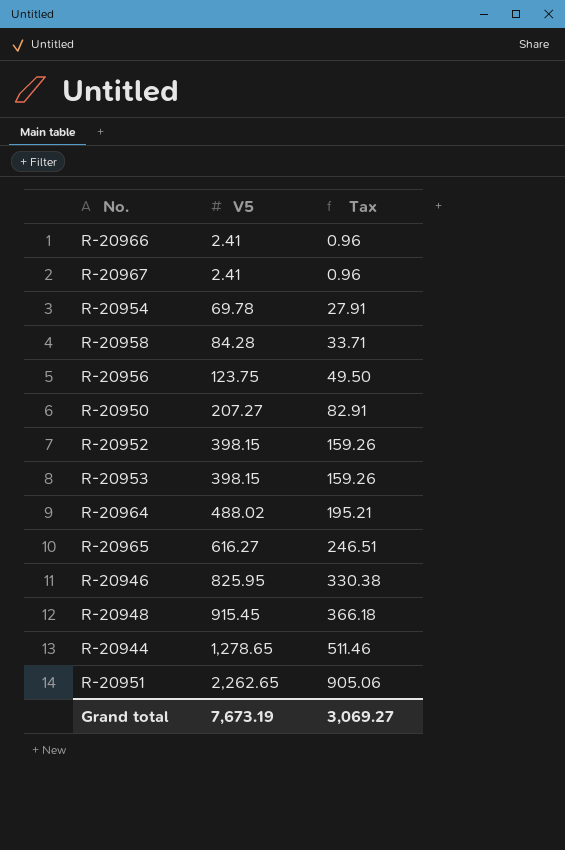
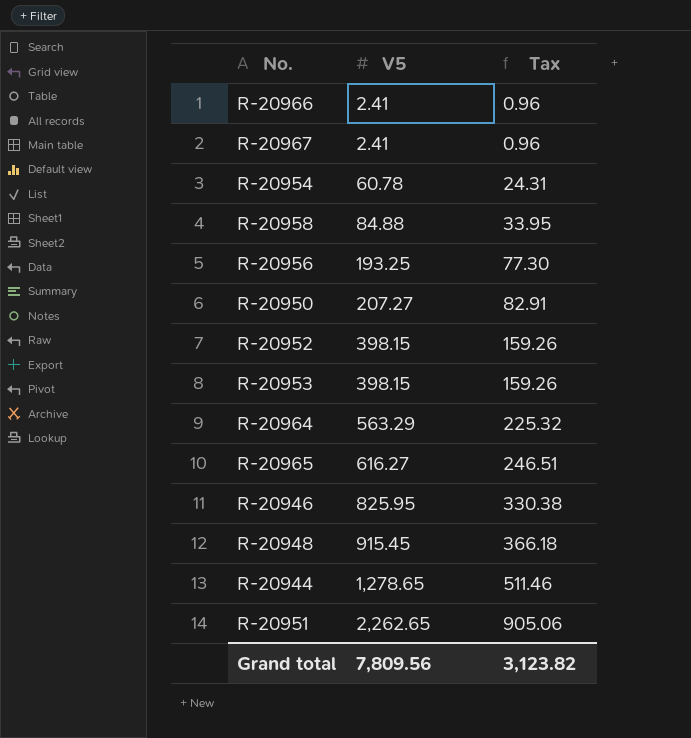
R-20954 | V5: 69.78 -> 60.78
R-20954 | Tax: 27.91 -> 24.31
R-20958 | V5: 84.28 -> 84.88
R-20958 | Tax: 33.71 -> 33.95
R-20956 | V5: 123.75 -> 193.25
R-20956 | Tax: 49.50 -> 77.30
R-20964 | V5: 488.02 -> 563.29
R-20964 | Tax: 195.21 -> 225.32
Grand total | V5: 7,673.19 -> 7,809.56
Grand total | Tax: 3,069.27 -> 3,123.82

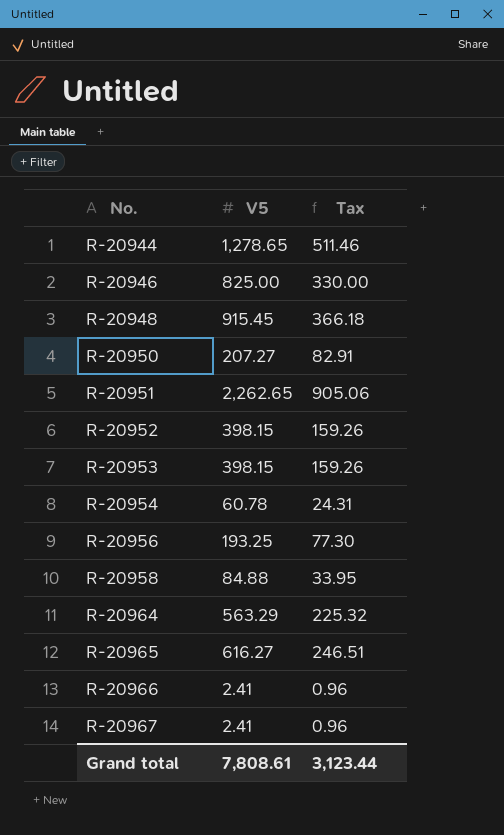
row order: V5 ascending -> No. ascending
R-20946 | V5: 825.95 -> 825.00
R-20946 | Tax: 330.38 -> 330.00
Grand total | V5: 7,809.56 -> 7,808.61
Grand total | Tax: 3,123.82 -> 3,123.44

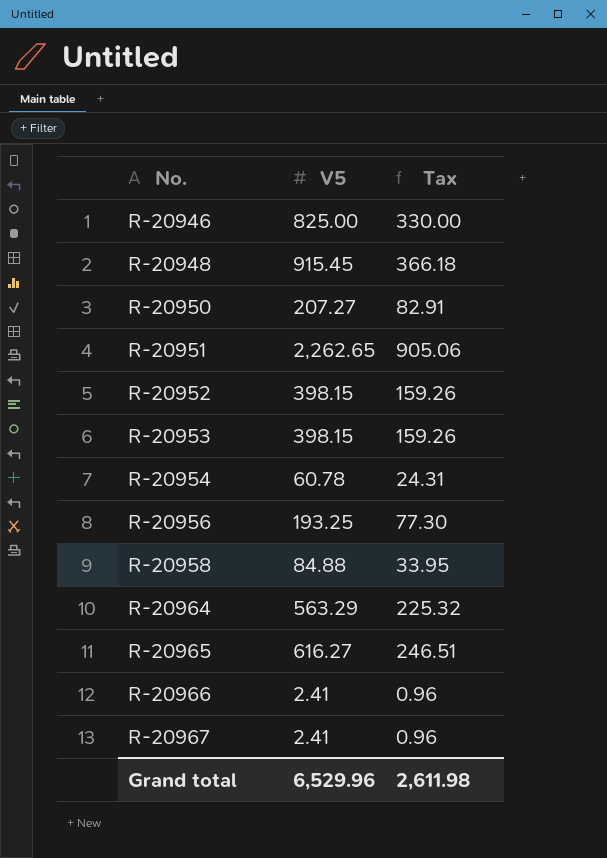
row R-20944: 1,278.65 | 511.46 -> none
Grand total | V5: 7,808.61 -> 6,529.96
Grand total | Tax: 3,123.44 -> 2,611.98

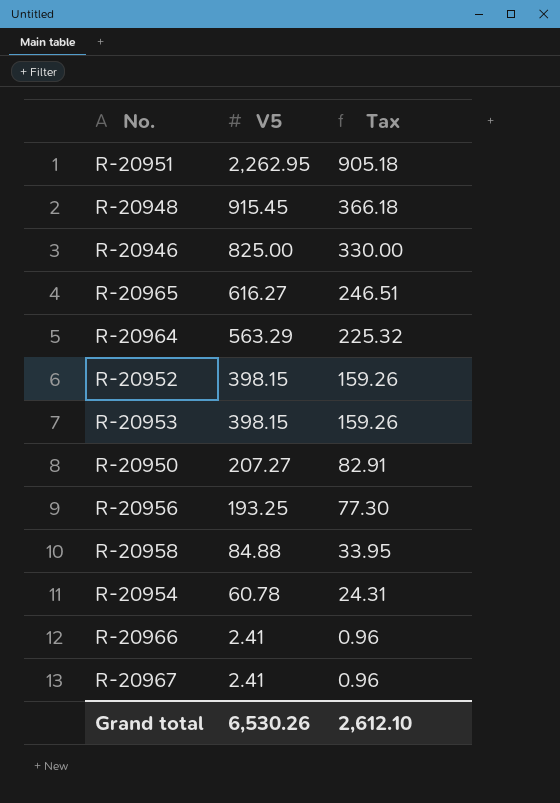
row order: No. ascending -> V5 descending
R-20951 | V5: 2,262.65 -> 2,262.95
R-20951 | Tax: 905.06 -> 905.18
Grand total | V5: 6,529.96 -> 6,530.26
Grand total | Tax: 2,611.98 -> 2,612.10

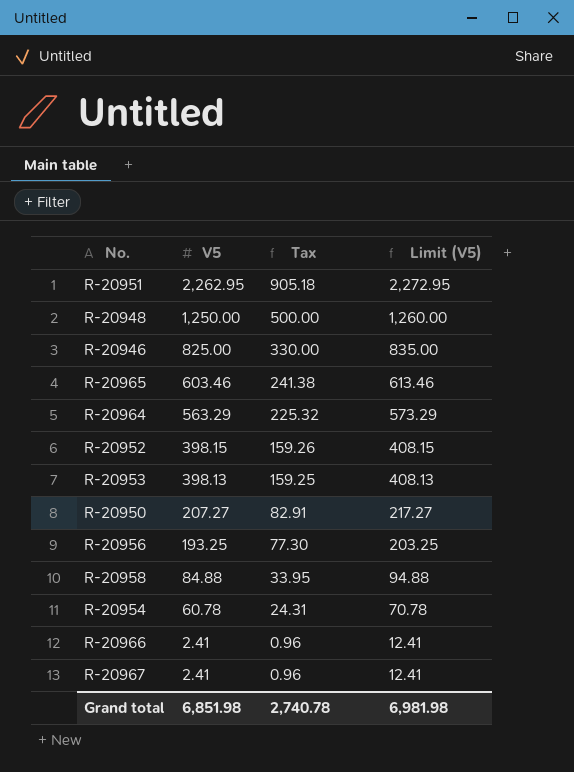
column Limit (V5) | formula: none -> [V5] + 10
R-20948 | V5: 915.45 -> 1,250.00
R-20948 | Tax: 366.18 -> 500.00
R-20965 | V5: 616.27 -> 603.46
R-20965 | Tax: 246.51 -> 241.38
R-20953 | V5: 398.15 -> 398.13
R-20953 | Tax: 159.26 -> 159.25
Grand total | V5: 6,530.26 -> 6,851.98
Grand total | Tax: 2,612.10 -> 2,740.78

